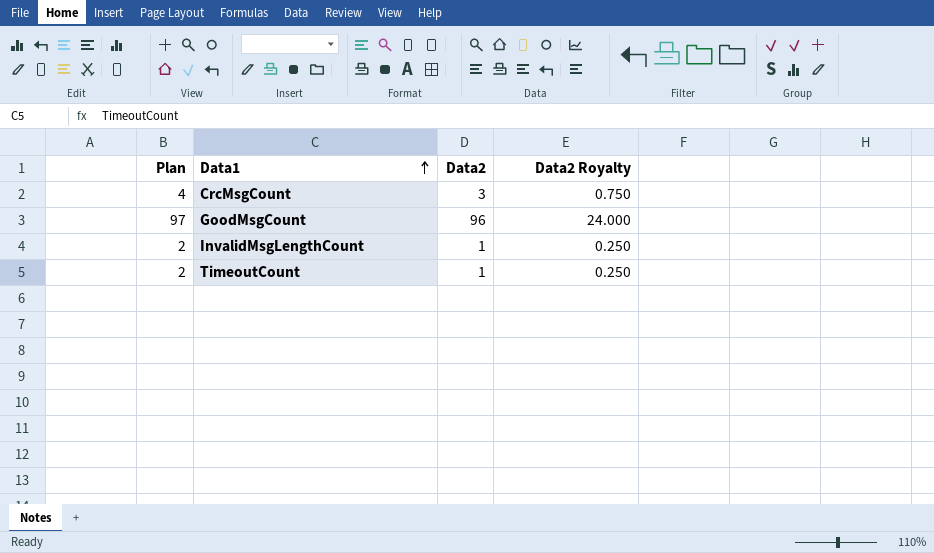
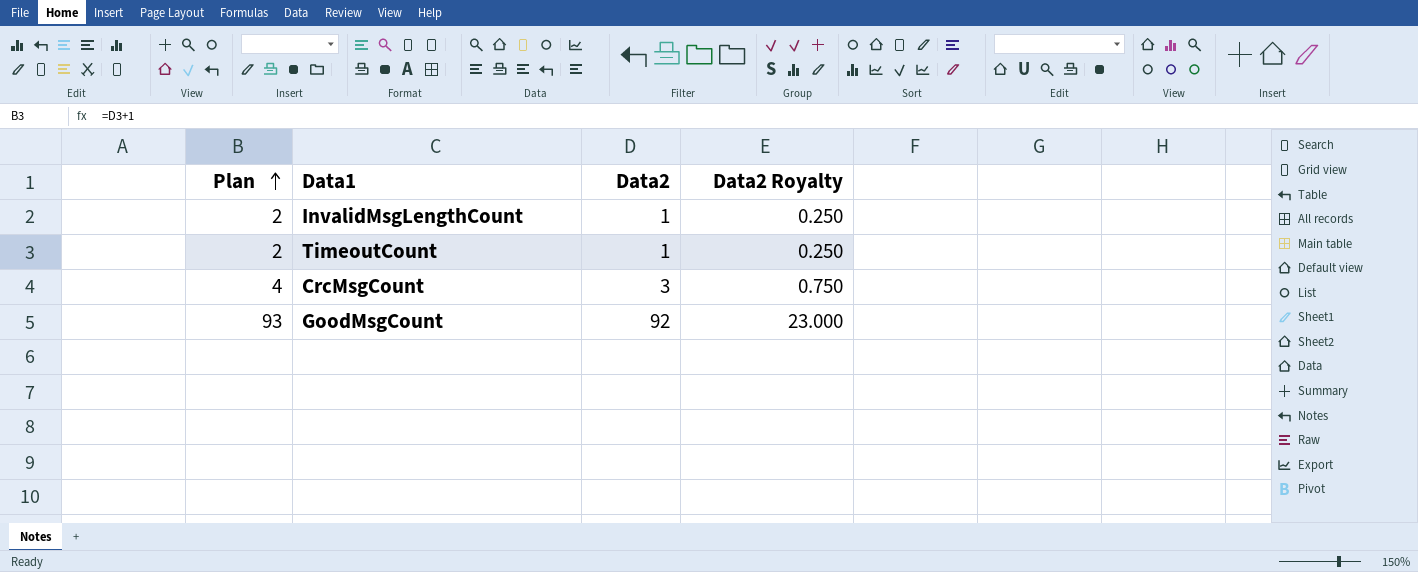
row order: Data1 ascending -> Plan ascending
GoodMsgCount | Plan: 97 -> 93
GoodMsgCount | Data2: 96 -> 92
GoodMsgCount | Data2 Royalty: 24.000 -> 23.000

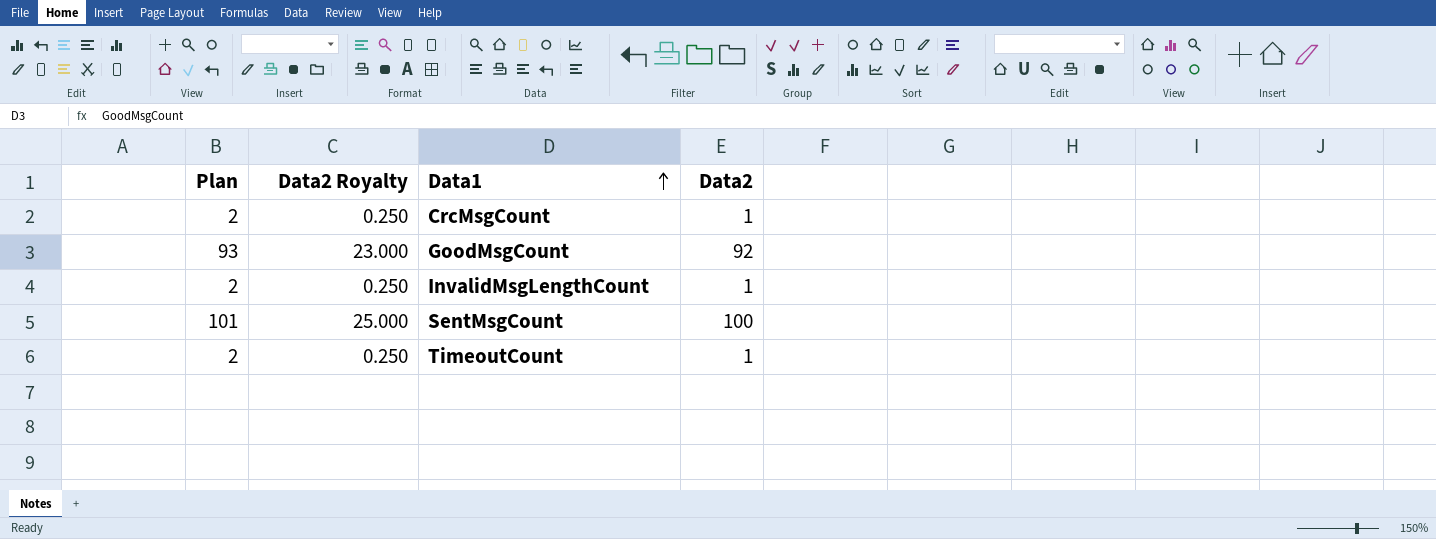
row order: Plan ascending -> Data1 ascending
column Data2 Royalty | position: 4 -> 2
CrcMsgCount | Plan: 4 -> 2
CrcMsgCount | Data2 Royalty: 0.750 -> 0.250
CrcMsgCount | Data2: 3 -> 1
row SentMsgCount: none -> 101 | 25.000 | 100

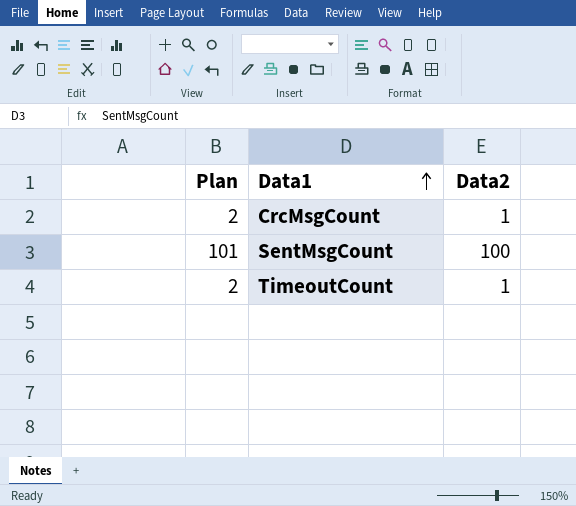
column Data2 Royalty | formula: [Data2] * 0.25 -> none
row GoodMsgCount: 93 | 23.000 | 92 -> none
row InvalidMsgLengthCount: 2 | 0.250 | 1 -> none

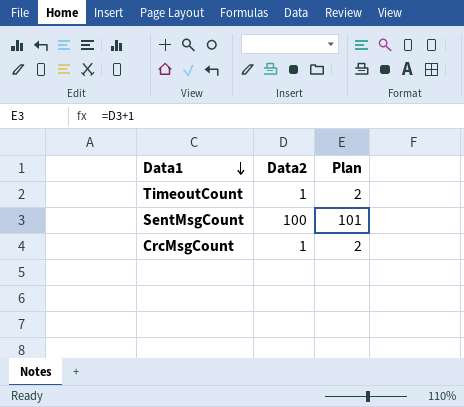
row order: Data1 ascending -> Data1 descending
column Plan | position: 1 -> 3

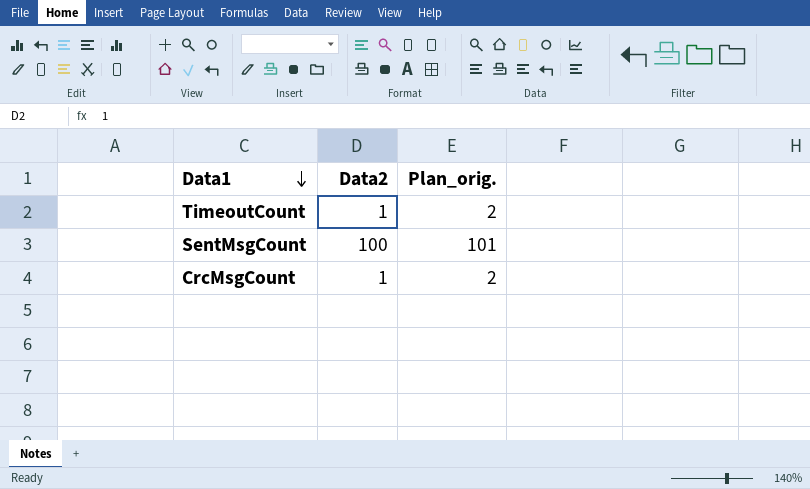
column name: Plan -> Plan_orig.

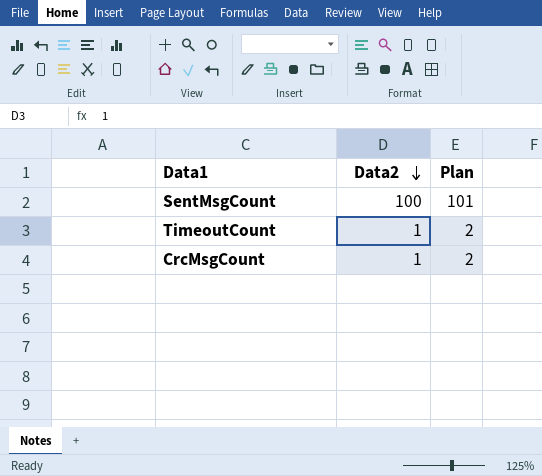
row order: Data1 descending -> Data2 descending
column name: Plan_orig. -> Plan

